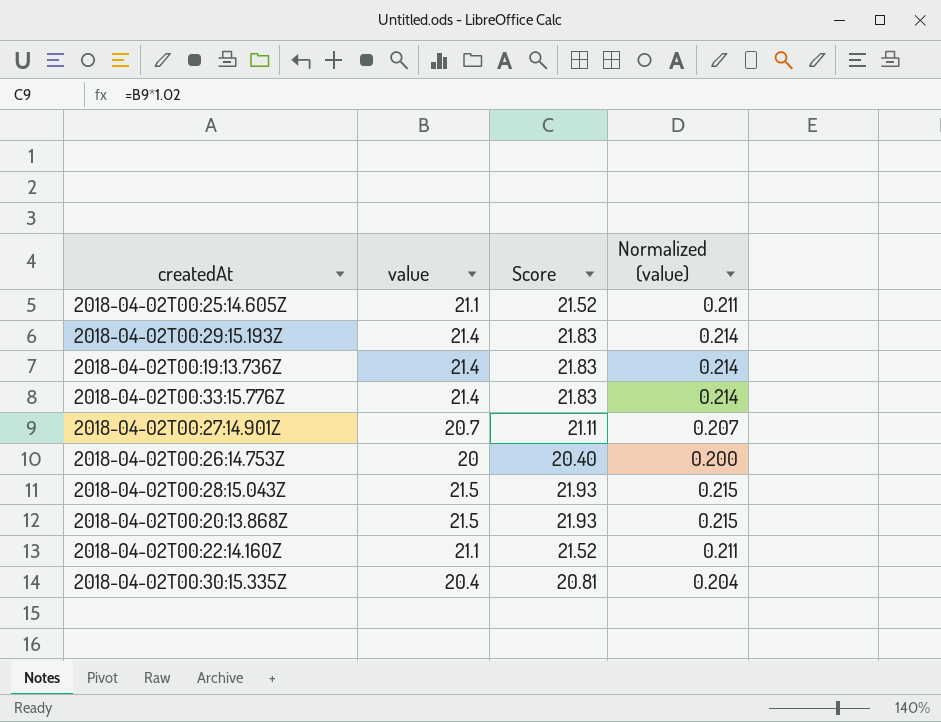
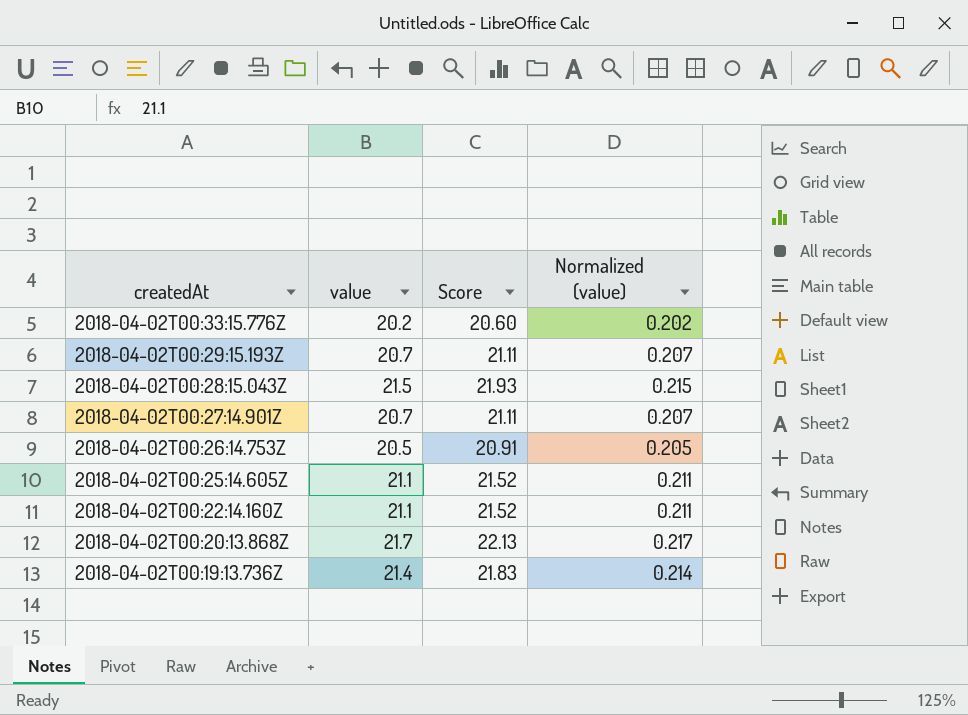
row order: none -> createdAt descending
row 2018-04-02T00:30:15.335Z: 20.4 | 20.81 | 0.204 -> none
2018-04-02T00:33:15.776Z | value: 21.4 -> 20.2
2018-04-02T00:33:15.776Z | Score: 21.83 -> 20.60
2018-04-02T00:33:15.776Z | Normalized (value): 0.214 -> 0.202
2018-04-02T00:29:15.193Z | value: 21.4 -> 20.7
2018-04-02T00:29:15.193Z | Score: 21.83 -> 21.11
2018-04-02T00:29:15.193Z | Normalized (value): 0.214 -> 0.207
2018-04-02T00:26:14.753Z | value: 20 -> 20.5
2018-04-02T00:26:14.753Z | Score: 20.40 -> 20.91
2018-04-02T00:26:14.753Z | Normalized (value): 0.200 -> 0.205
2018-04-02T00:20:13.868Z | value: 21.5 -> 21.7
2018-04-02T00:20:13.868Z | Score: 21.93 -> 22.13
2018-04-02T00:20:13.868Z | Normalized (value): 0.215 -> 0.217

